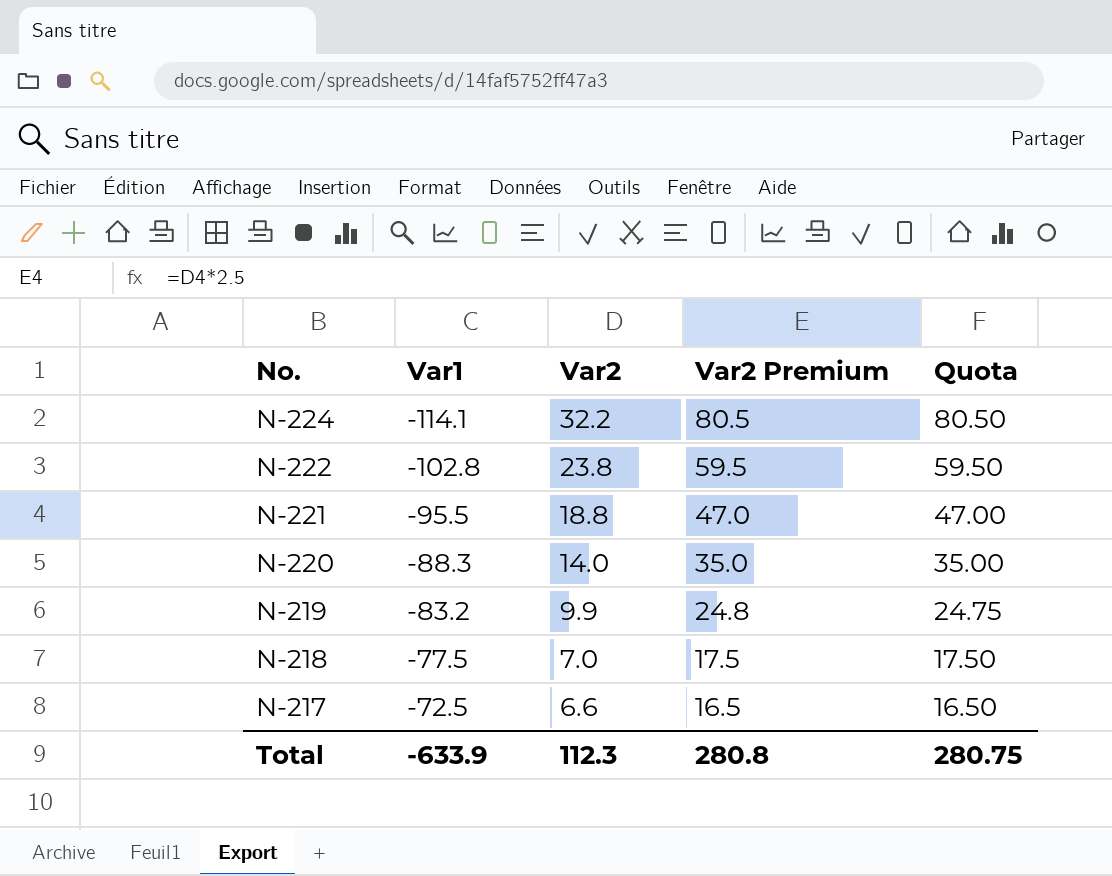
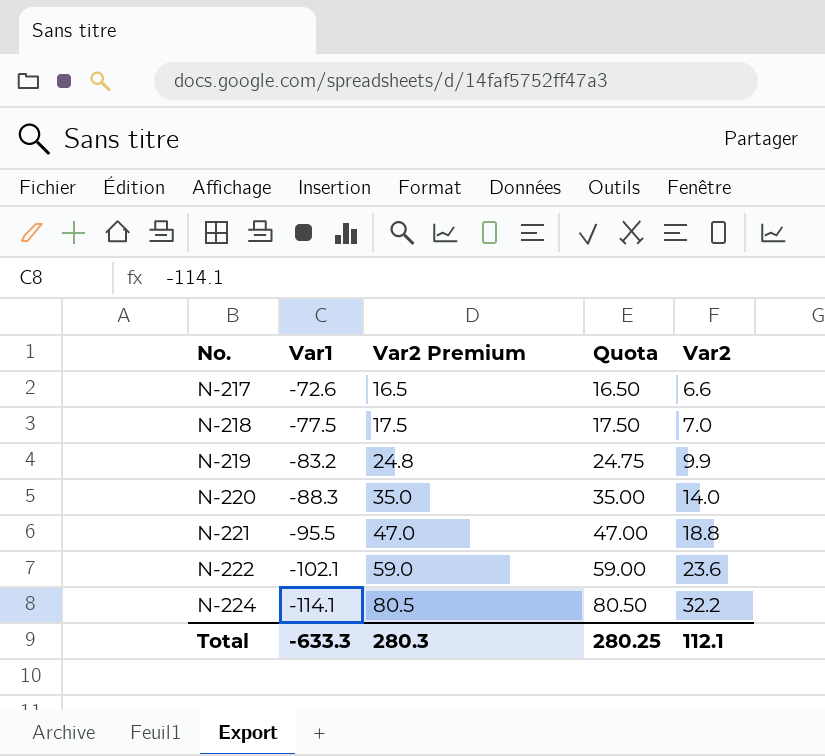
row order: No. descending -> No. ascending
column Var2 | position: 3 -> 5
N-217 | Var1: -72.5 -> -72.6
N-222 | Var1: -102.8 -> -102.1
N-222 | Var2 Premium: 59.5 -> 59.0
N-222 | Quota: 59.50 -> 59.00
N-222 | Var2: 23.8 -> 23.6
Total | Var1: -633.9 -> -633.3
Total | Var2 Premium: 280.8 -> 280.3
Total | Quota: 280.75 -> 280.25
Total | Var2: 112.3 -> 112.1

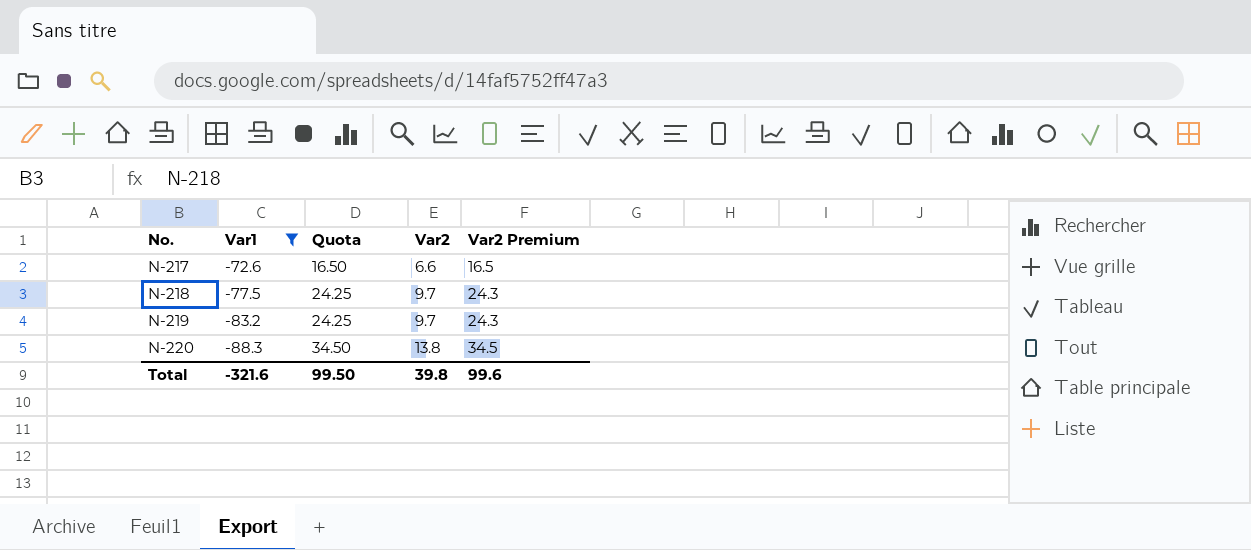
filter: none -> Var1 >= -88.3
column Var2 Premium | position: 3 -> 5
N-218 | Quota: 17.50 -> 24.25
N-218 | Var2: 7.0 -> 9.7
N-218 | Var2 Premium: 17.5 -> 24.3
N-219 | Quota: 24.75 -> 24.25
N-219 | Var2: 9.9 -> 9.7
N-219 | Var2 Premium: 24.8 -> 24.3
N-220 | Quota: 35.00 -> 34.50
N-220 | Var2: 14.0 -> 13.8
N-220 | Var2 Premium: 35.0 -> 34.5
Total | Var1: -633.3 -> -321.6
Total | Quota: 280.25 -> 99.50
Total | Var2: 112.1 -> 39.8
Total | Var2 Premium: 280.3 -> 99.6

